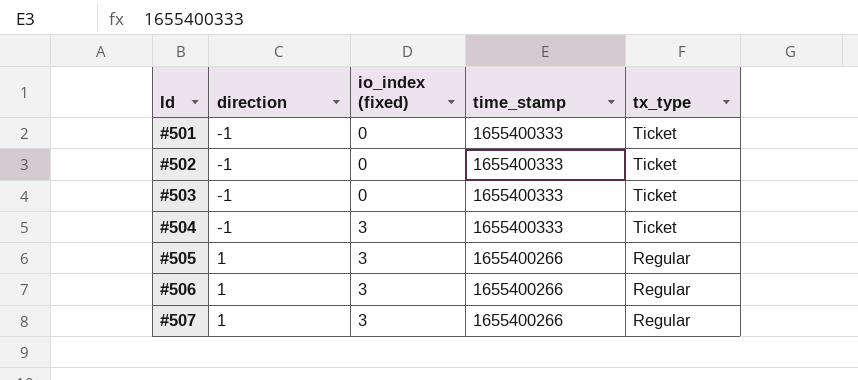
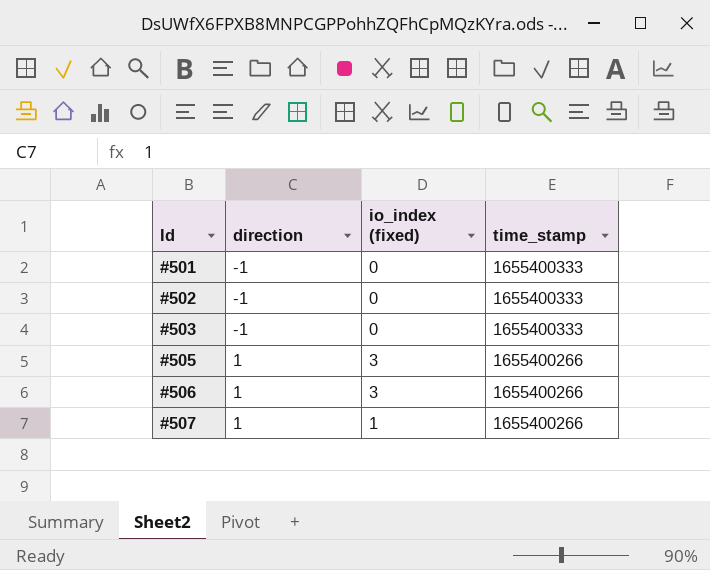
column tx_type | position: 5 -> none
row #504: -1 | 3 | 1655400333 | Ticket -> none
#507 | io_index (fixed): 3 -> 1

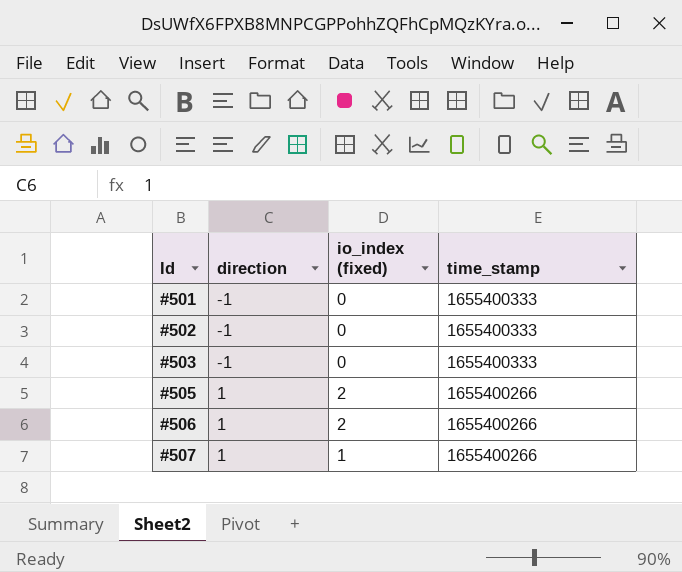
#505 | io_index (fixed): 3 -> 2
#506 | io_index (fixed): 3 -> 2

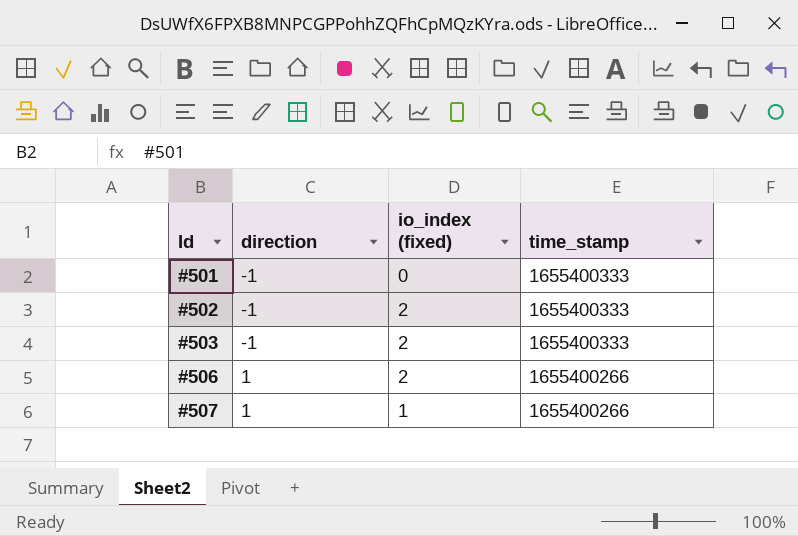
row #505: 1 | 2 | 1655400266 -> none
#502 | io_index (fixed): 0 -> 2
#503 | io_index (fixed): 0 -> 2

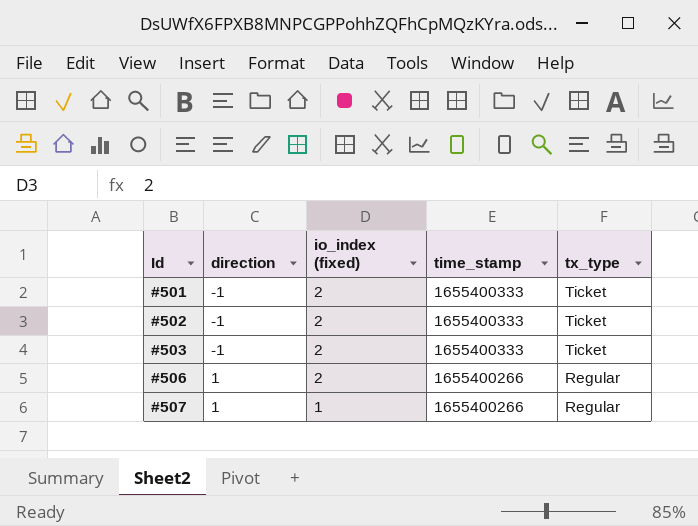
column tx_type | position: none -> 5
#501 | io_index (fixed): 0 -> 2

